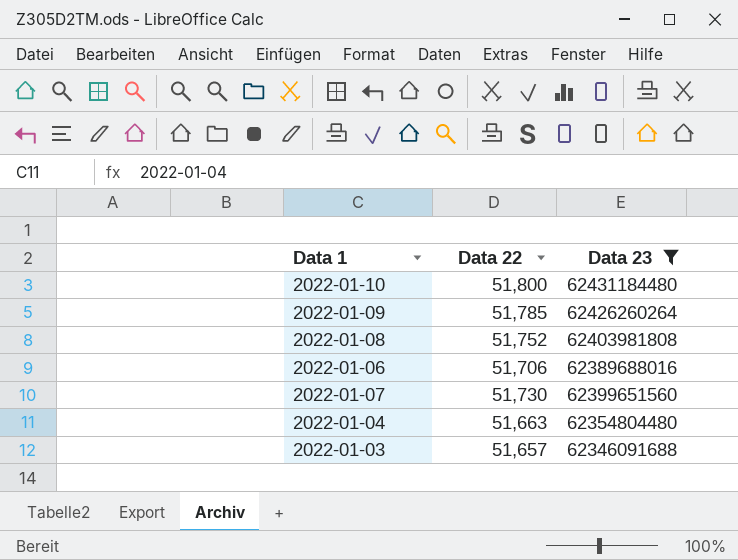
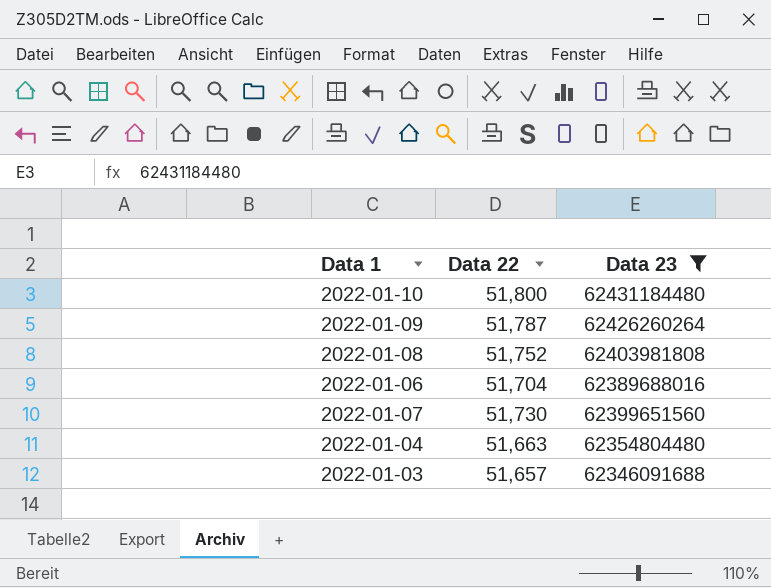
2022-01-09 | Data 22: 51,785 -> 51,787
2022-01-06 | Data 22: 51,706 -> 51,704

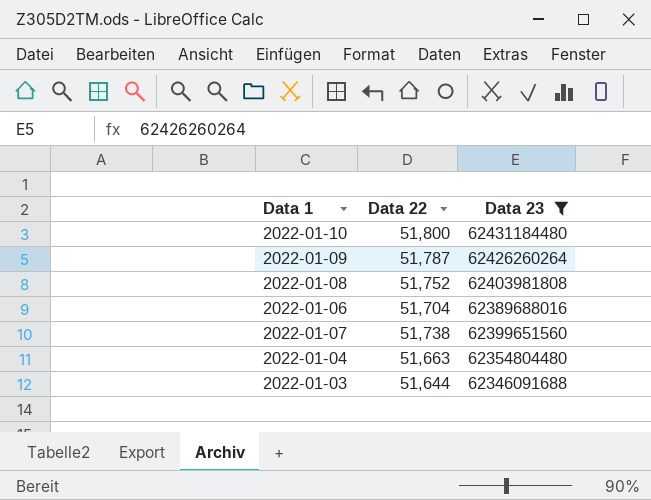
2022-01-07 | Data 22: 51,730 -> 51,738
2022-01-03 | Data 22: 51,657 -> 51,644

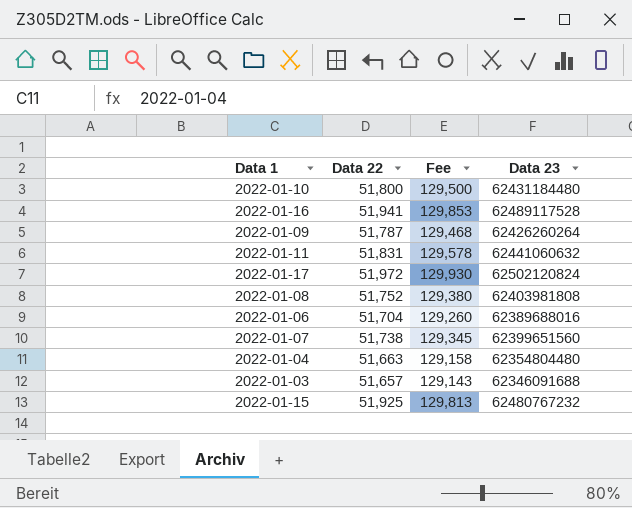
filter: Data 23 <= 62431184480 -> none
column Fee | formula: none -> [Data 22] * 2.5
2022-01-03 | Data 22: 51,644 -> 51,657

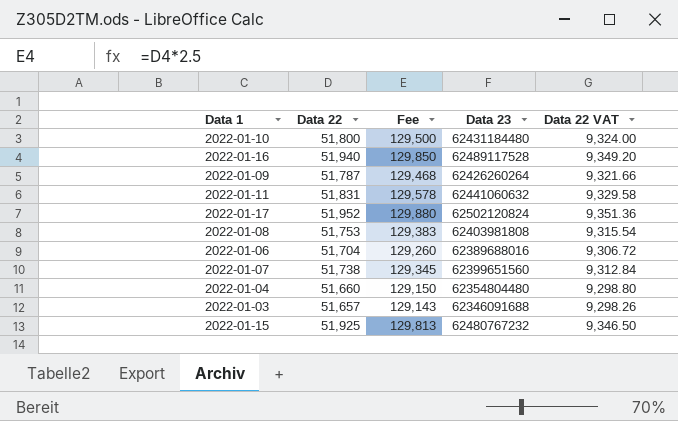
column Data 22 VAT | formula: none -> [Data 22] * 0.18
2022-01-16 | Data 22: 51,941 -> 51,940
2022-01-16 | Fee: 129,853 -> 129,850
2022-01-17 | Data 22: 51,972 -> 51,952
2022-01-17 | Fee: 129,930 -> 129,880
2022-01-08 | Data 22: 51,752 -> 51,753
2022-01-08 | Fee: 129,380 -> 129,383
2022-01-04 | Data 22: 51,663 -> 51,660
2022-01-04 | Fee: 129,158 -> 129,150

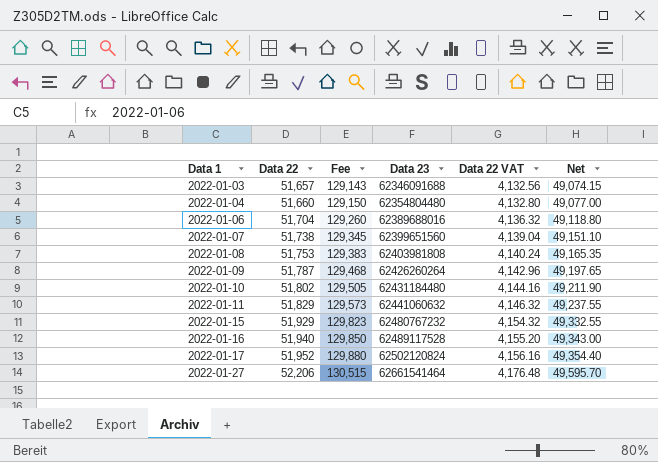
row order: none -> Data 1 ascending
column Data 22 VAT | formula: [Data 22] * 0.18 -> [Data 22] * 0.08
column Net | formula: none -> [Data 22] * 0.95
2022-01-10 | Data 22: 51,800 -> 51,802
2022-01-10 | Fee: 129,500 -> 129,505
2022-01-11 | Data 22: 51,831 -> 51,829
2022-01-11 | Fee: 129,578 -> 129,573
2022-01-15 | Data 22: 51,925 -> 51,929
2022-01-15 | Fee: 129,813 -> 129,823
row 2022-01-27: none -> 52,206 | 130,515 | 62661541464 | 4,176.48 | 49,595.70

